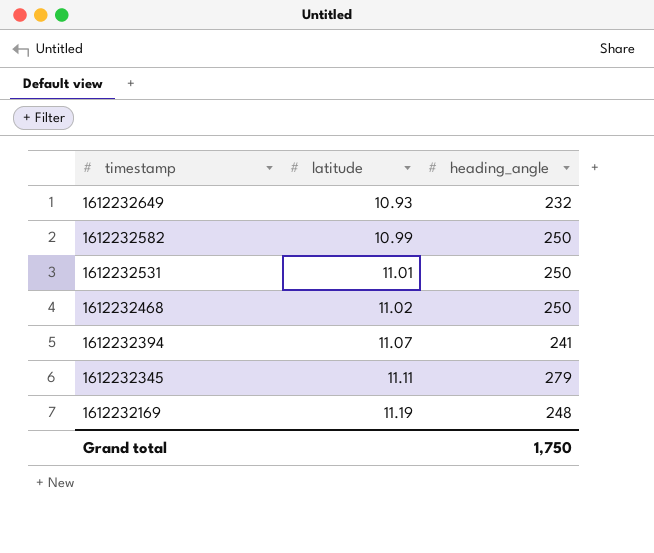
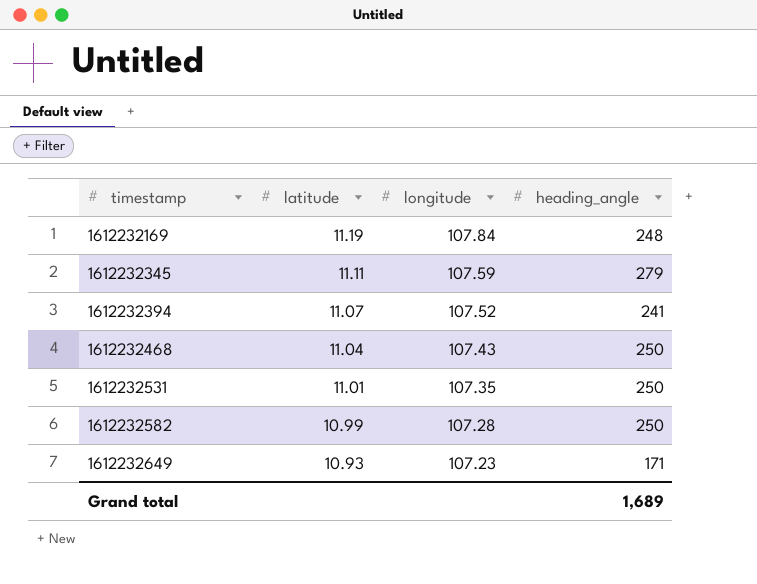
row order: timestamp descending -> timestamp ascending
column longitude | position: none -> 3
1612232468 | latitude: 11.02 -> 11.04
1612232649 | heading_angle: 232 -> 171
Grand total | heading_angle: 1,750 -> 1,689

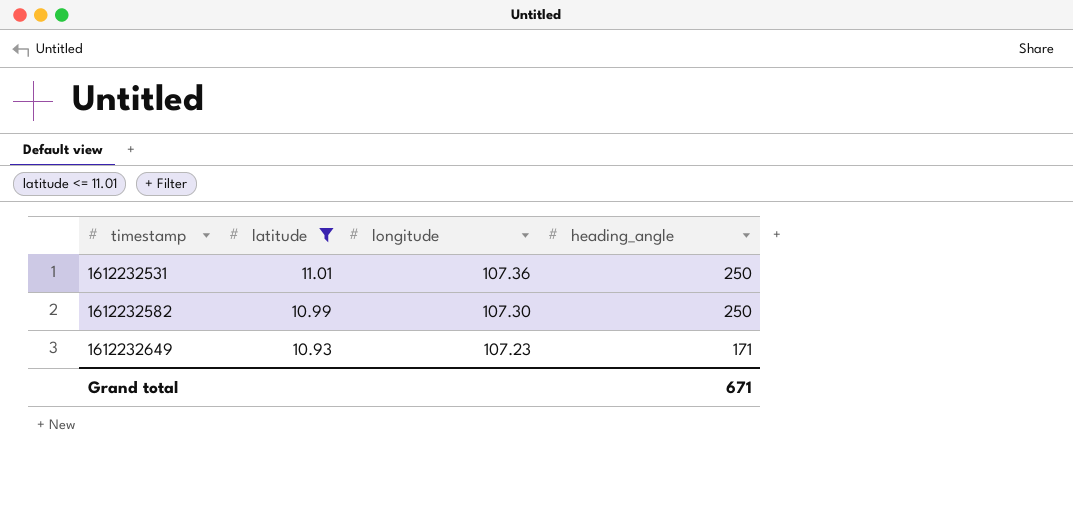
filter: none -> latitude <= 11.01
1612232531 | longitude: 107.35 -> 107.36
1612232582 | longitude: 107.28 -> 107.30
Grand total | heading_angle: 1,689 -> 671

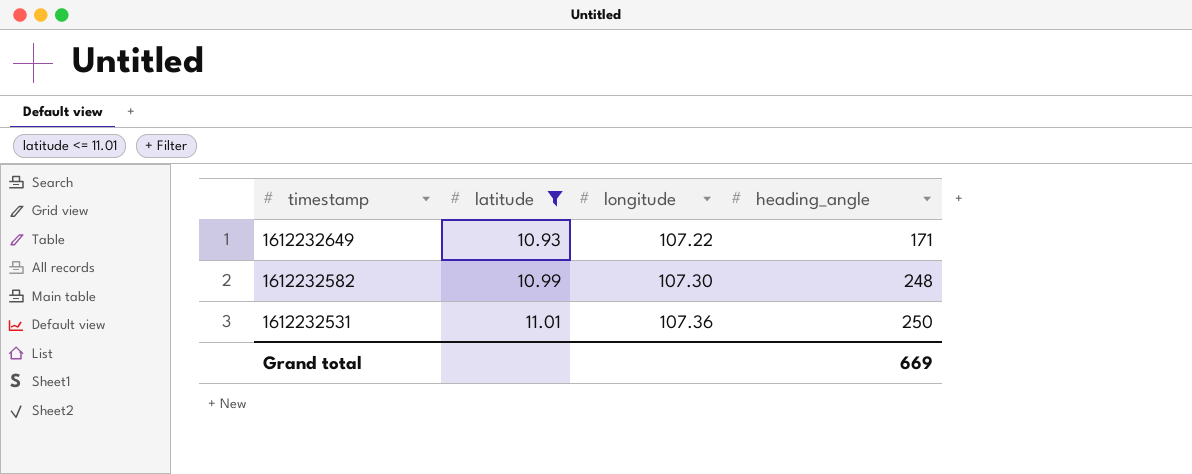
row order: timestamp ascending -> timestamp descending
1612232649 | longitude: 107.23 -> 107.22
1612232582 | heading_angle: 250 -> 248
Grand total | heading_angle: 671 -> 669

